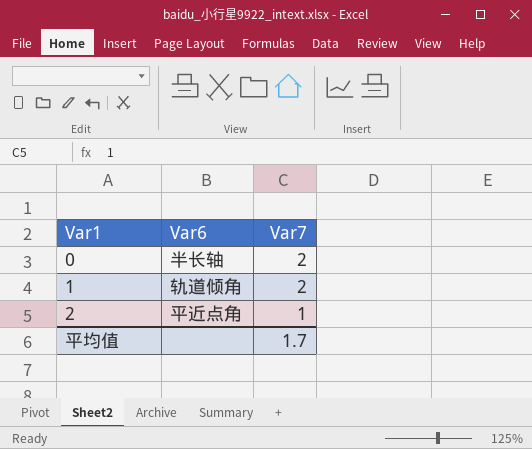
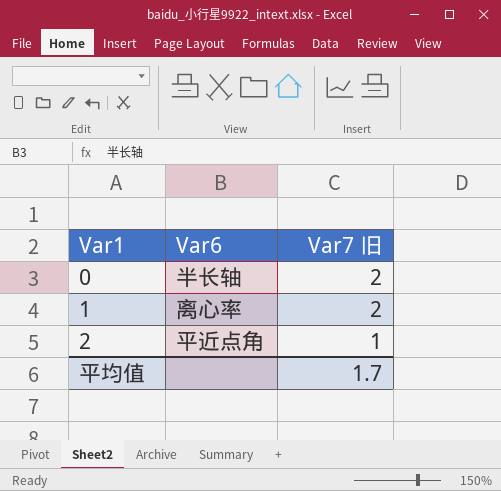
column name: Var7 -> Var7 旧
1 | Var6: 轨道倾角 -> 离心率

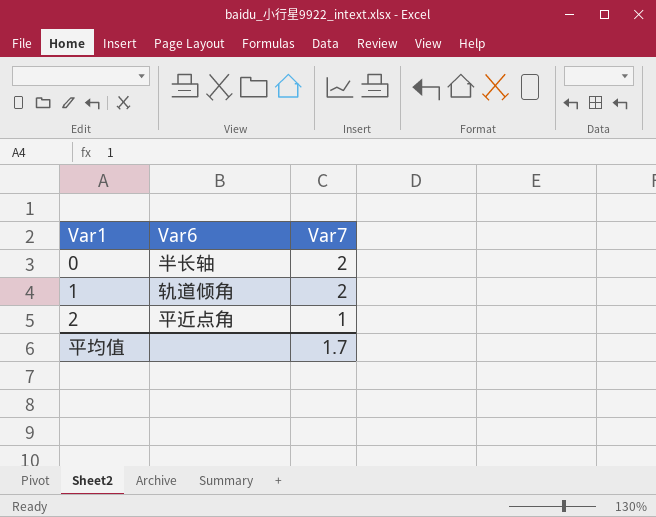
column name: Var7 旧 -> Var7
1 | Var6: 离心率 -> 轨道倾角

